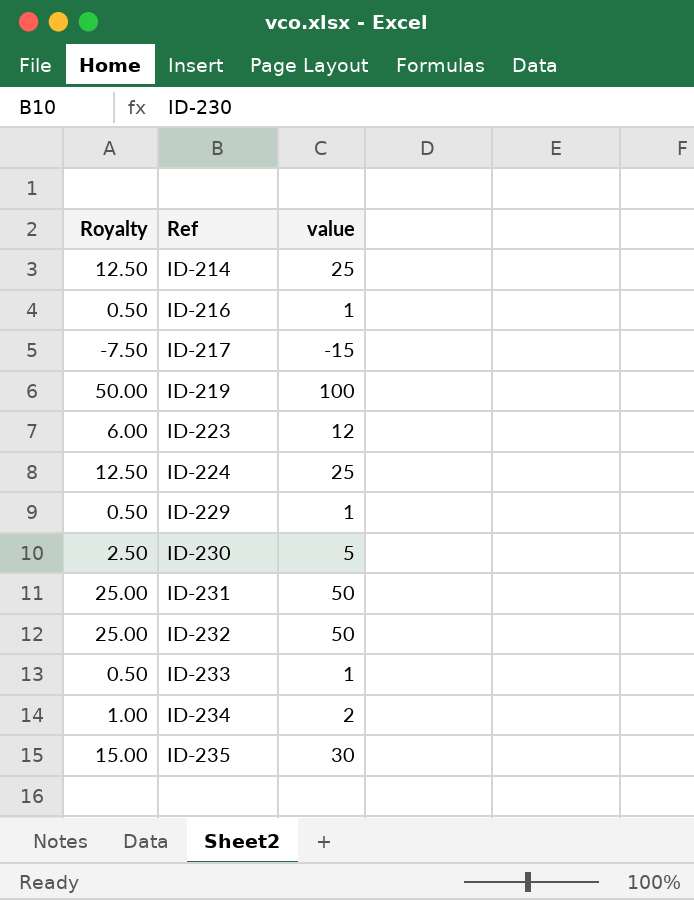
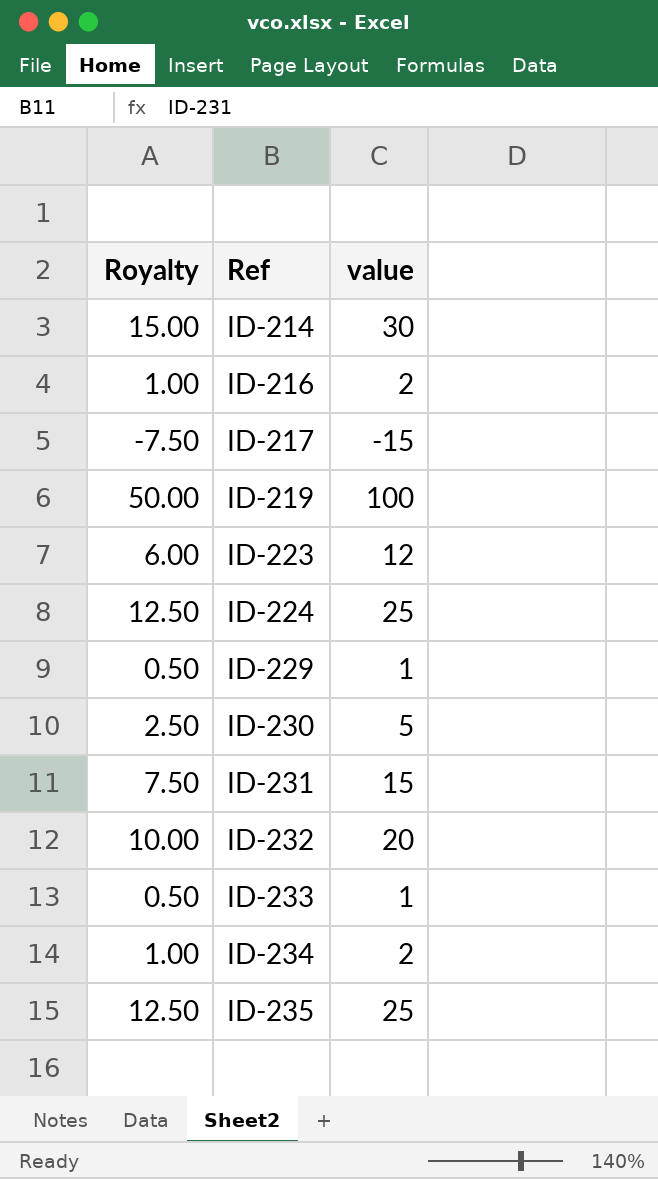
ID-214 | Royalty: 12.50 -> 15.00
ID-214 | value: 25 -> 30
ID-216 | Royalty: 0.50 -> 1.00
ID-216 | value: 1 -> 2
ID-231 | Royalty: 25.00 -> 7.50
ID-231 | value: 50 -> 15
ID-232 | Royalty: 25.00 -> 10.00
ID-232 | value: 50 -> 20
ID-235 | Royalty: 15.00 -> 12.50
ID-235 | value: 30 -> 25

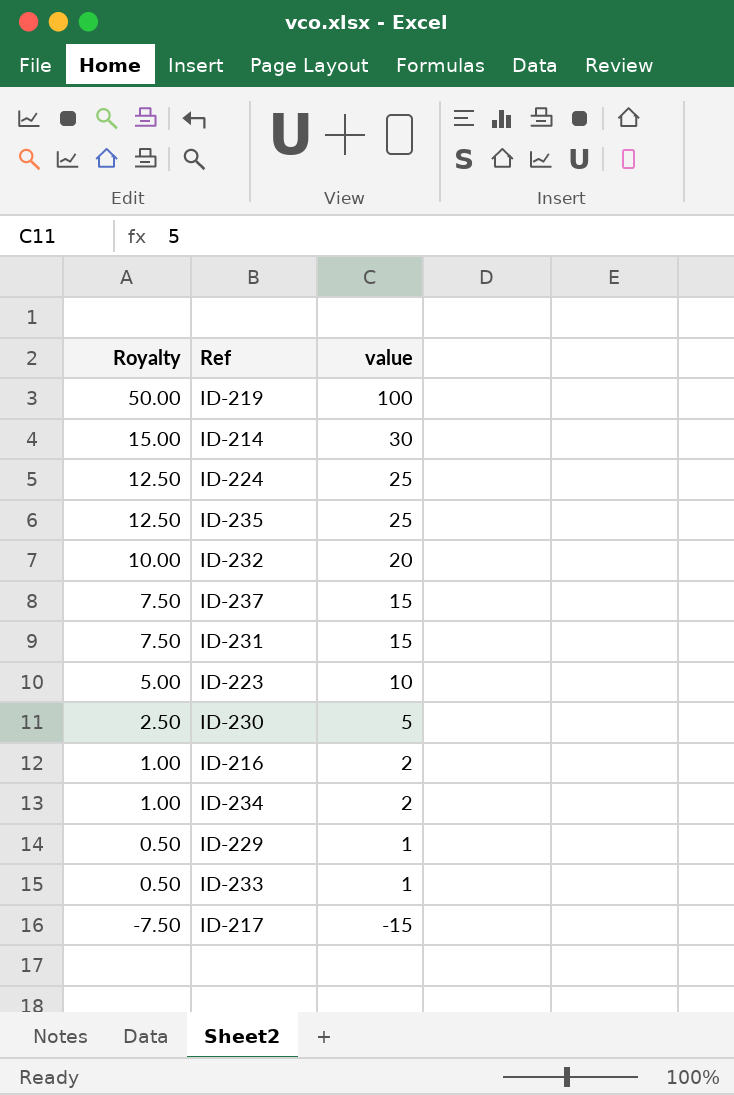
row order: Ref ascending -> Royalty descending
row ID-237: none -> 7.50 | 15
ID-223 | Royalty: 6.00 -> 5.00
ID-223 | value: 12 -> 10

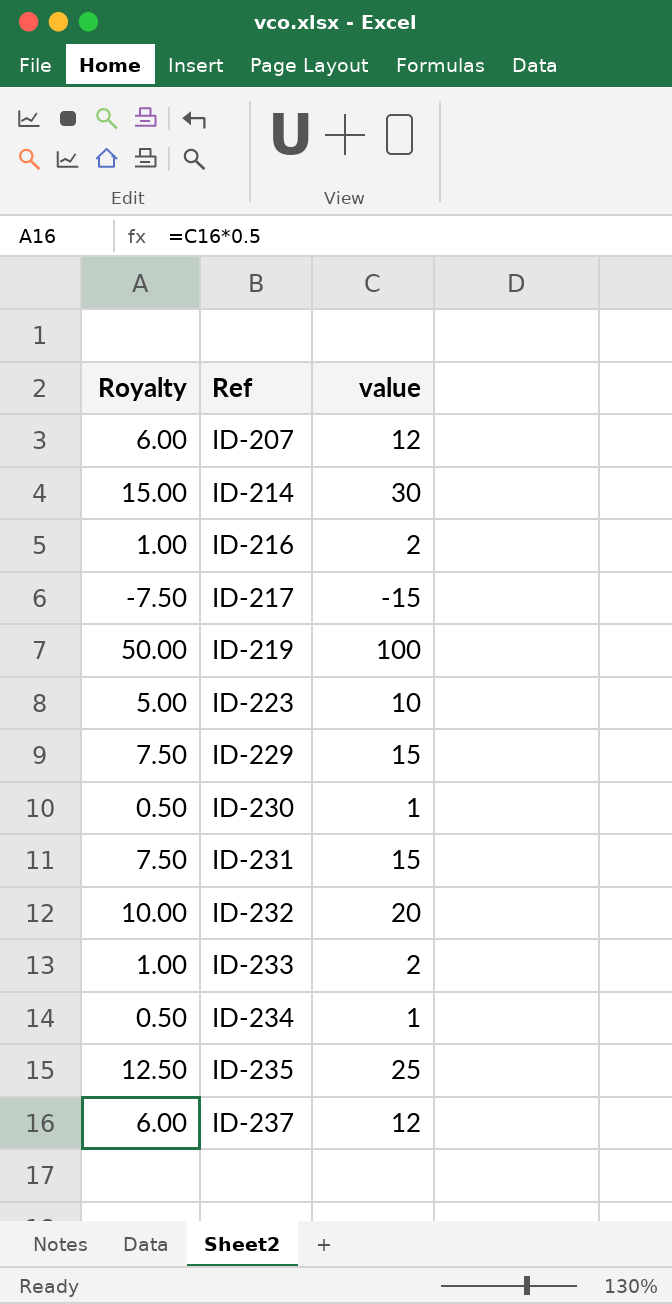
row order: Royalty descending -> Ref ascending
row ID-224: 12.50 | 25 -> none
row ID-207: none -> 6.00 | 12
ID-229 | Royalty: 0.50 -> 7.50
ID-229 | value: 1 -> 15
ID-230 | Royalty: 2.50 -> 0.50
ID-230 | value: 5 -> 1
ID-233 | Royalty: 0.50 -> 1.00
ID-233 | value: 1 -> 2
ID-234 | Royalty: 1.00 -> 0.50
ID-234 | value: 2 -> 1
ID-237 | Royalty: 7.50 -> 6.00
ID-237 | value: 15 -> 12

